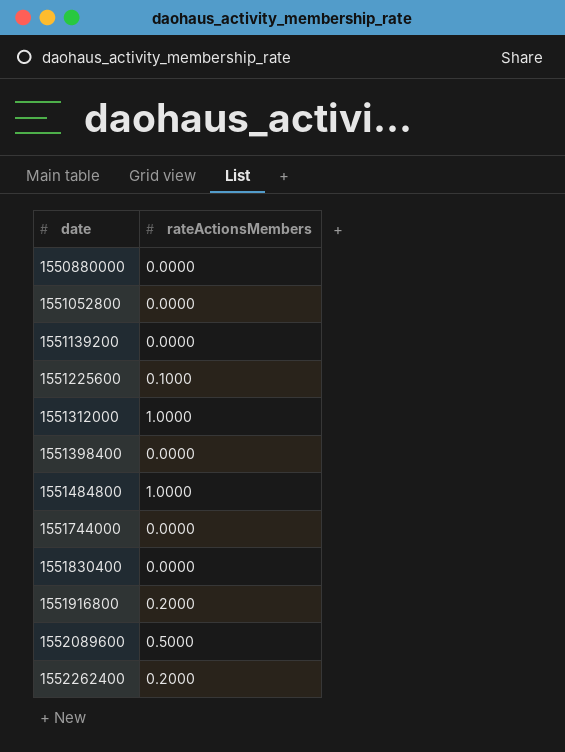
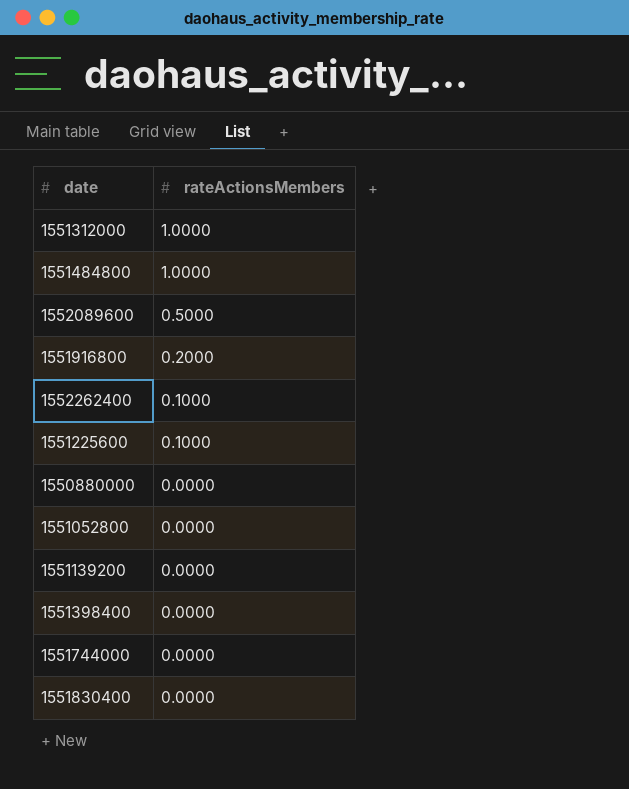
row order: date ascending -> rateActionsMembers descending
1552262400 | rateActionsMembers: 0.2000 -> 0.1000

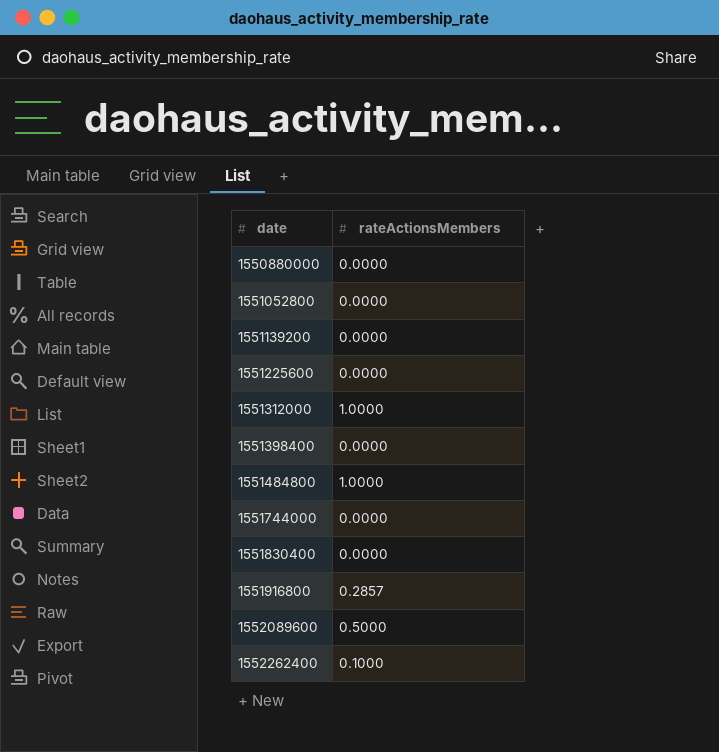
row order: rateActionsMembers descending -> date ascending
1551225600 | rateActionsMembers: 0.1000 -> 0.0000
1551916800 | rateActionsMembers: 0.2000 -> 0.2857

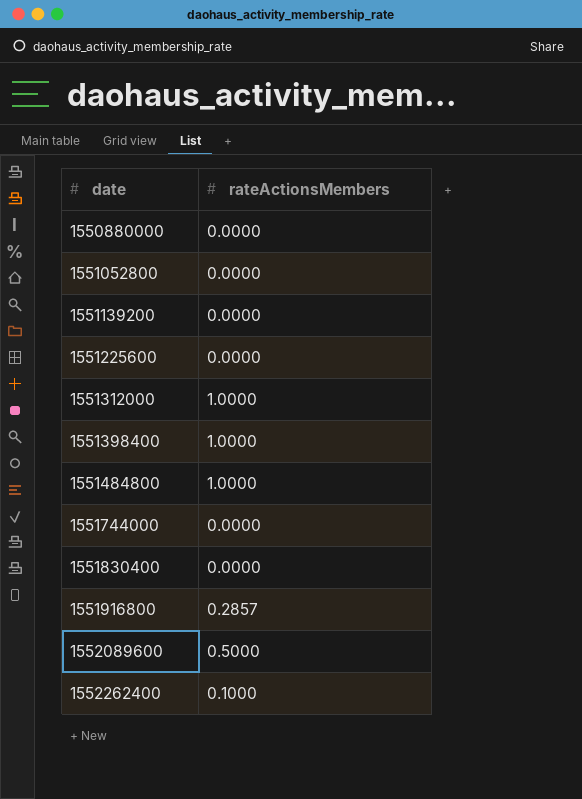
1551398400 | rateActionsMembers: 0.0000 -> 1.0000

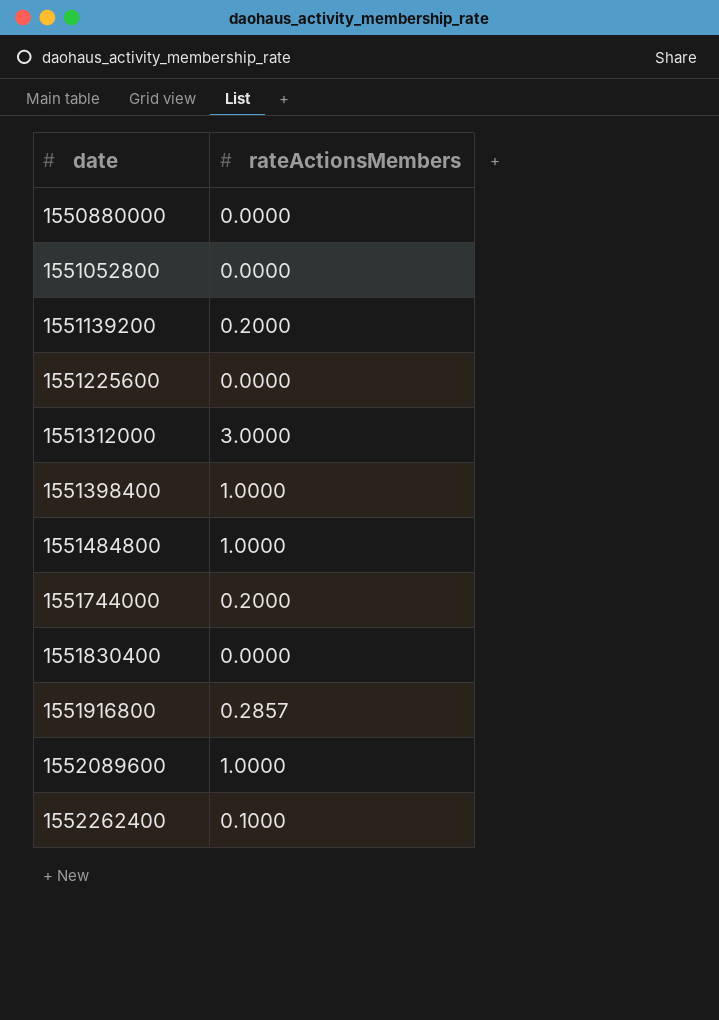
1551139200 | rateActionsMembers: 0.0000 -> 0.2000
1551312000 | rateActionsMembers: 1.0000 -> 3.0000
1551744000 | rateActionsMembers: 0.0000 -> 0.2000
1552089600 | rateActionsMembers: 0.5000 -> 1.0000

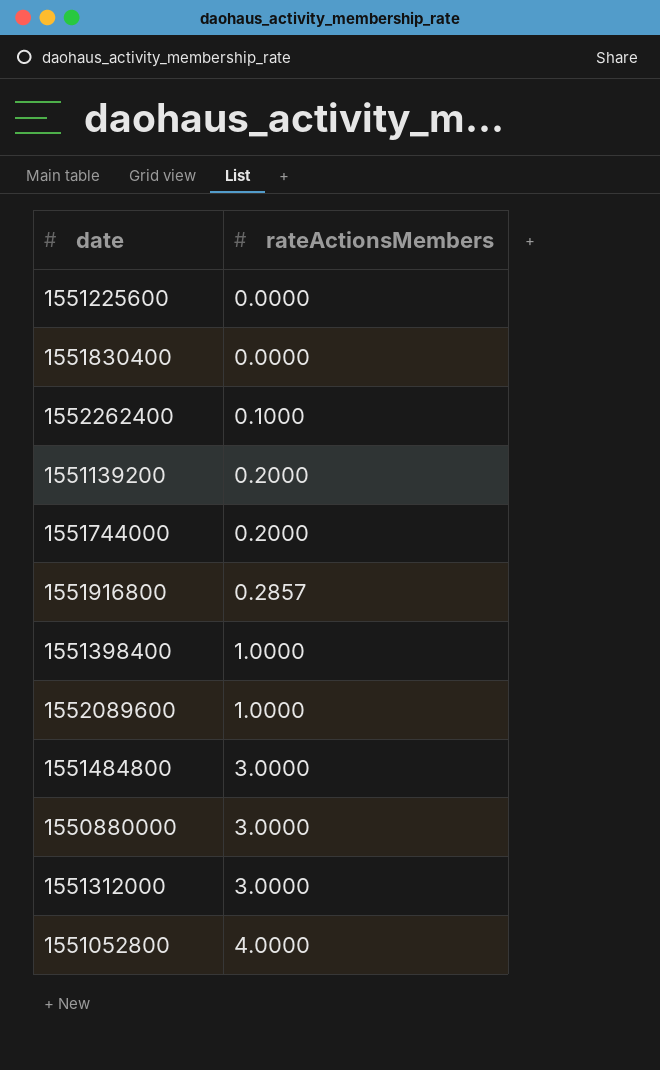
row order: date ascending -> rateActionsMembers ascending
1551484800 | rateActionsMembers: 1.0000 -> 3.0000
1550880000 | rateActionsMembers: 0.0000 -> 3.0000
1551052800 | rateActionsMembers: 0.0000 -> 4.0000

